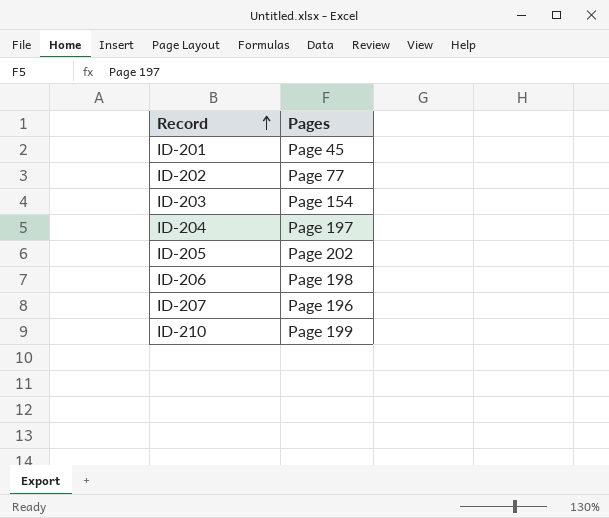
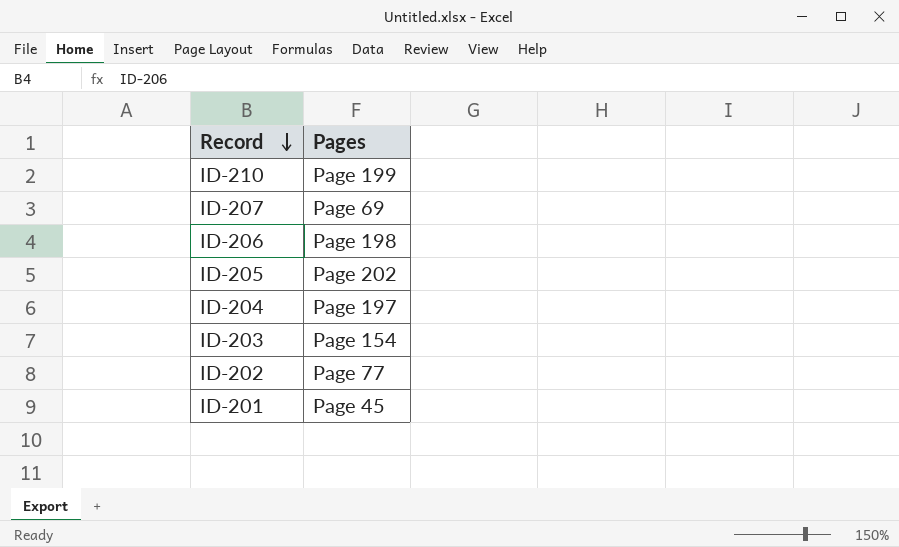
row order: Record ascending -> Record descending
ID-207 | Pages: Page 196 -> Page 69

